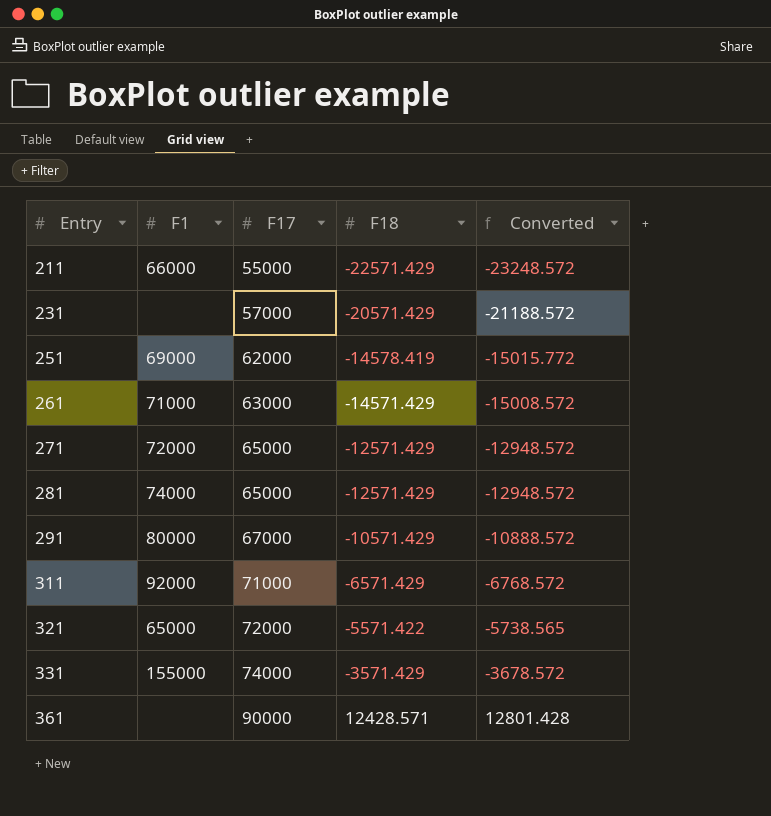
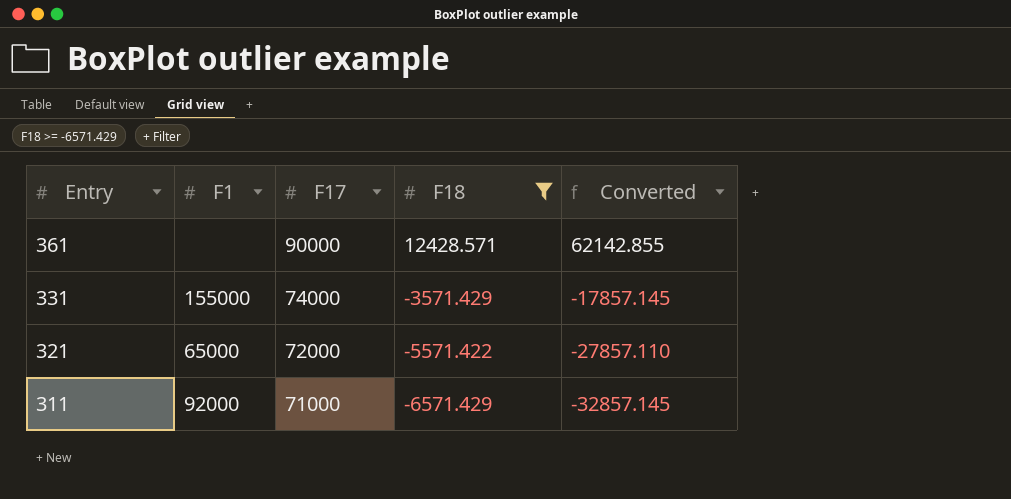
filter: none -> F18 >= -6571.429
row order: Entry ascending -> Entry descending
column Converted | formula: [F18] * 1.03 -> [F18] * 5

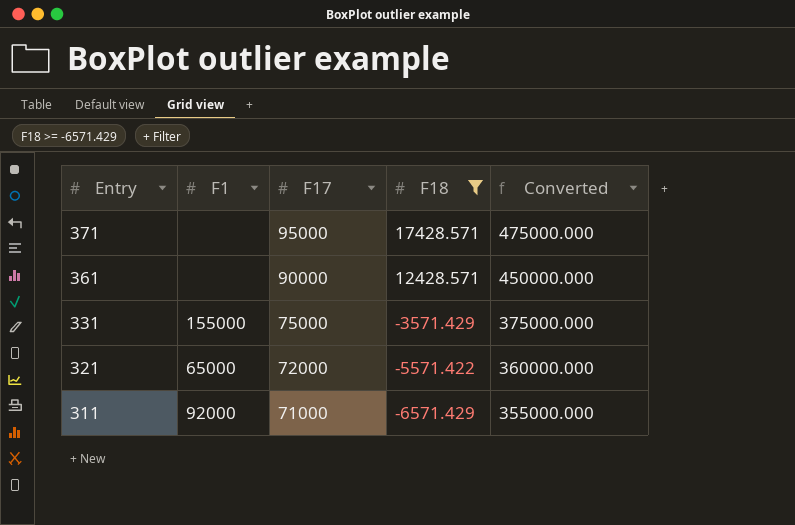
column Converted | formula: [F18] * 5 -> [F17] * 5
row 371: none -> none | 95000 | 17428.571 | 475000.000
331 | F17: 74000 -> 75000

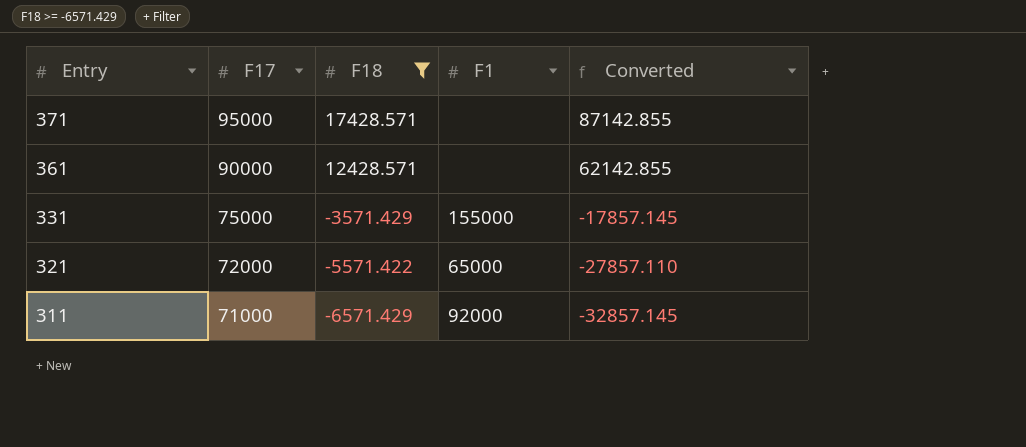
column F1 | position: 2 -> 4
column Converted | formula: [F17] * 5 -> [F18] * 5

